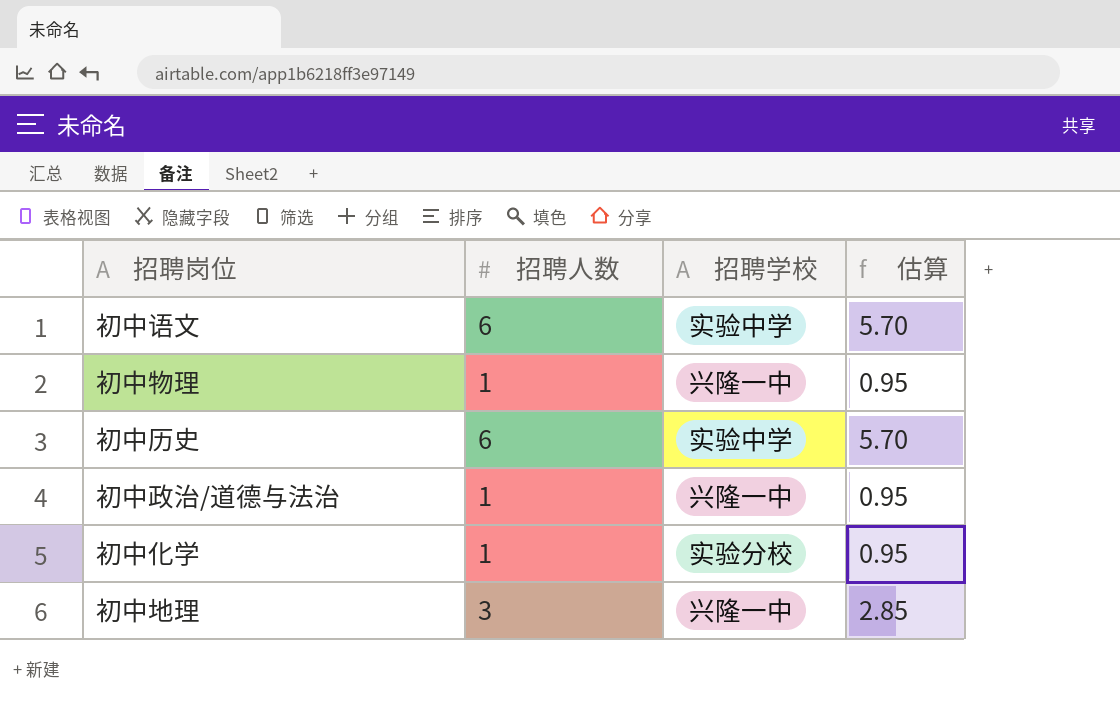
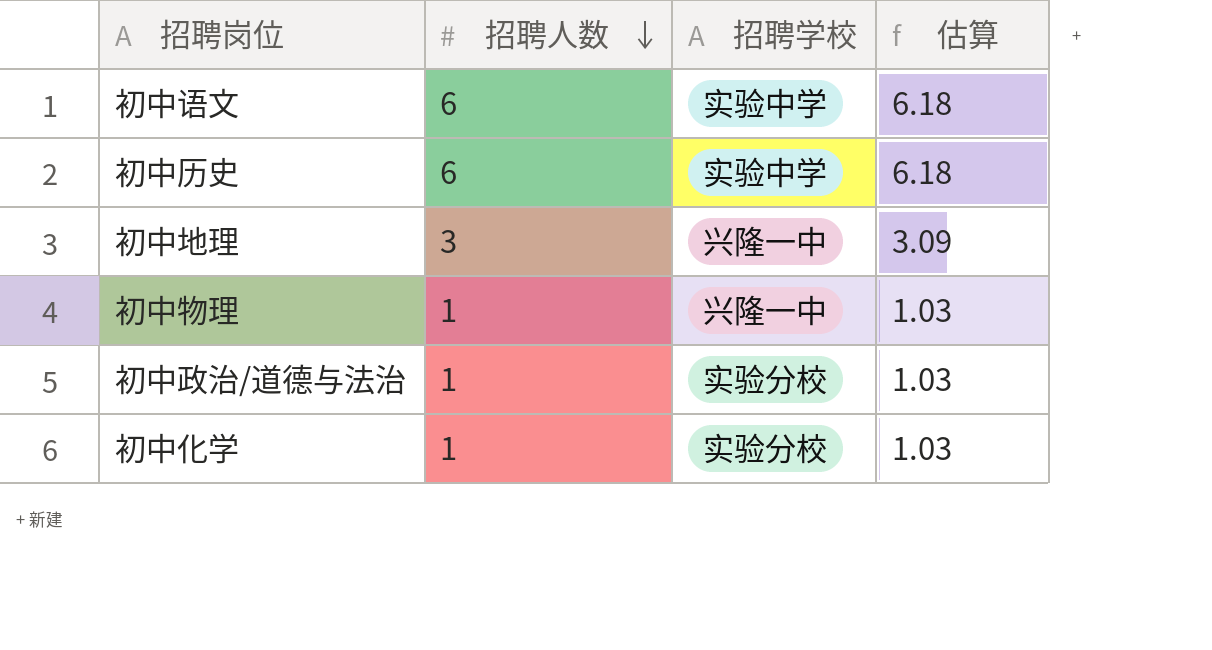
row order: none -> 招聘人数 descending
column 估算 | formula: [招聘人数] * 0.95 -> [招聘人数] * 1.03
初中政治/道德与法治 | 招聘学校: 兴隆一中 -> 实验分校

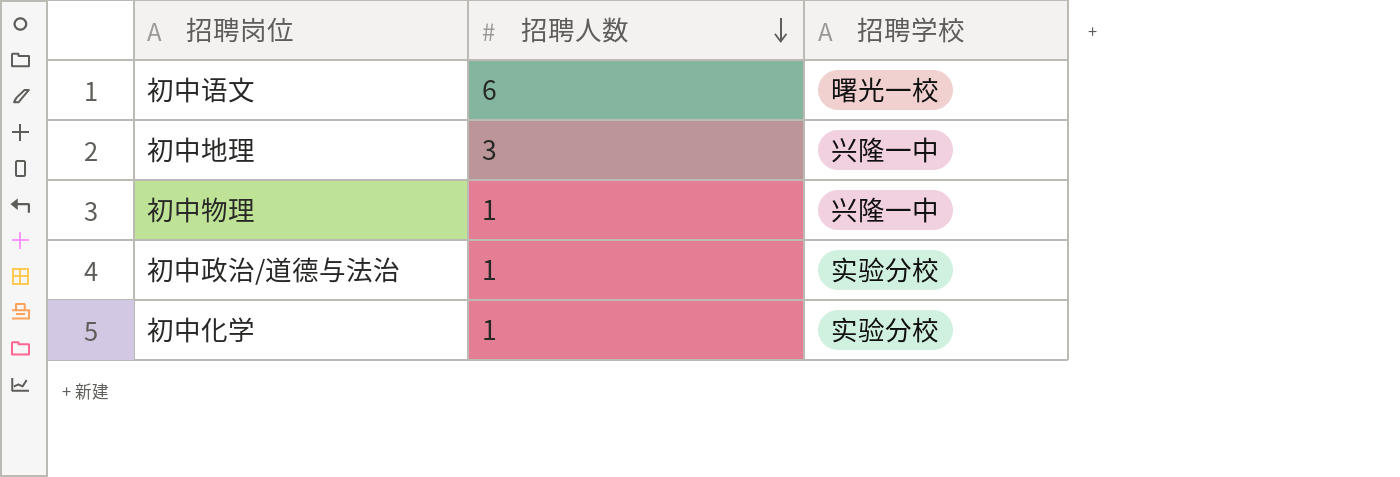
column 估算 | formula: [招聘人数] * 1.03 -> none
row 初中历史: 6 | 实验中学 | 6.18 -> none
初中语文 | 招聘学校: 实验中学 -> 曙光一校

